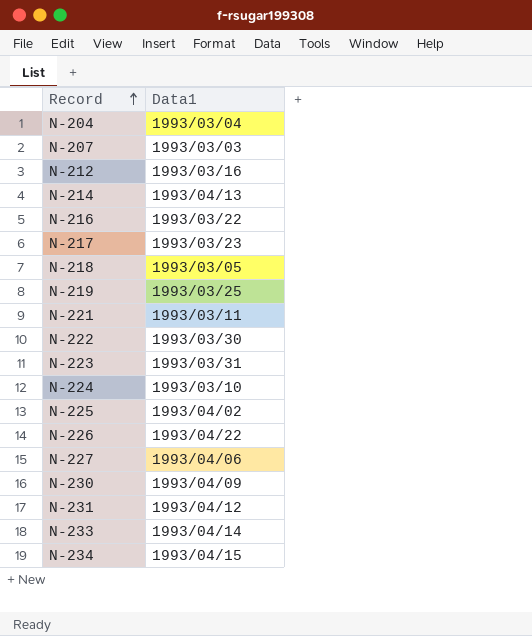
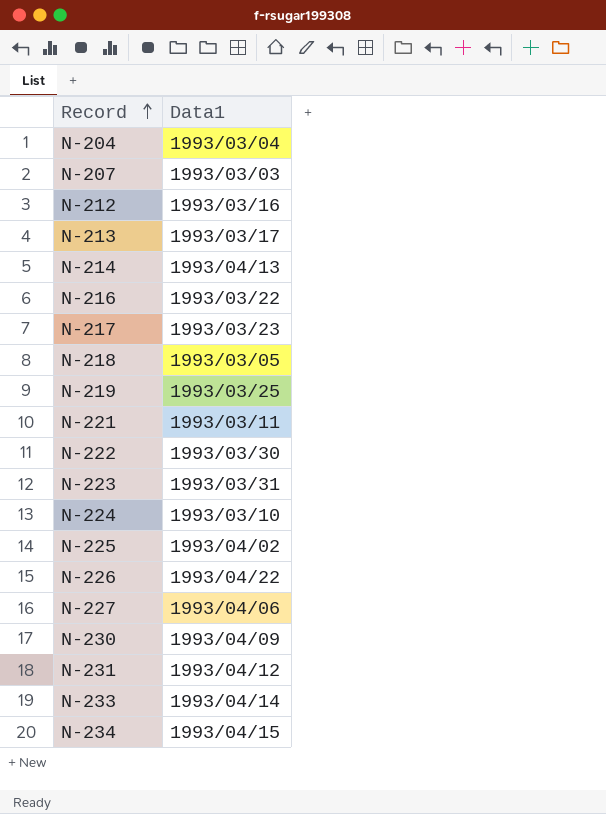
row N-213: none -> 1993/03/17

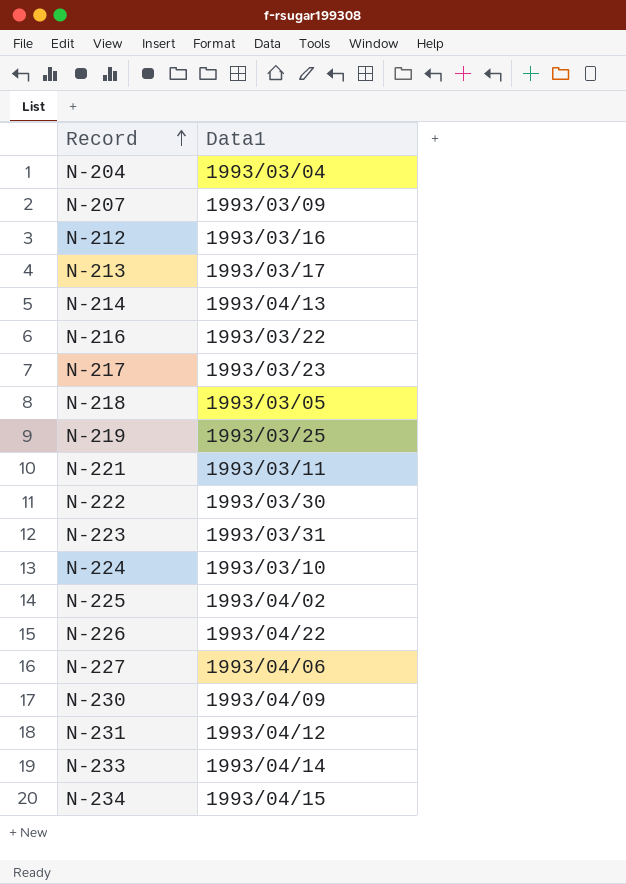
N-207 | Data1: 1993/03/03 -> 1993/03/09

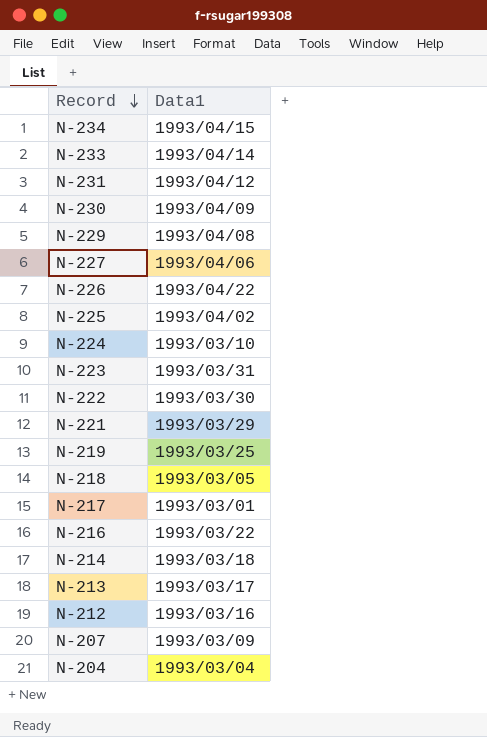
row order: Record ascending -> Record descending
row N-229: none -> 1993/04/08
N-221 | Data1: 1993/03/11 -> 1993/03/29
N-217 | Data1: 1993/03/23 -> 1993/03/01
N-214 | Data1: 1993/04/13 -> 1993/03/18

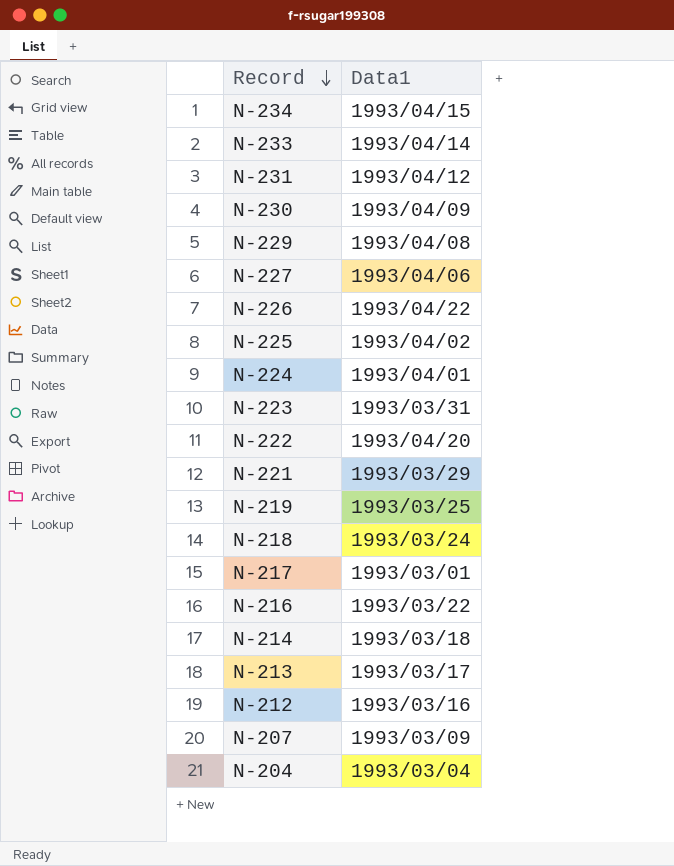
N-224 | Data1: 1993/03/10 -> 1993/04/01
N-222 | Data1: 1993/03/30 -> 1993/04/20
N-218 | Data1: 1993/03/05 -> 1993/03/24

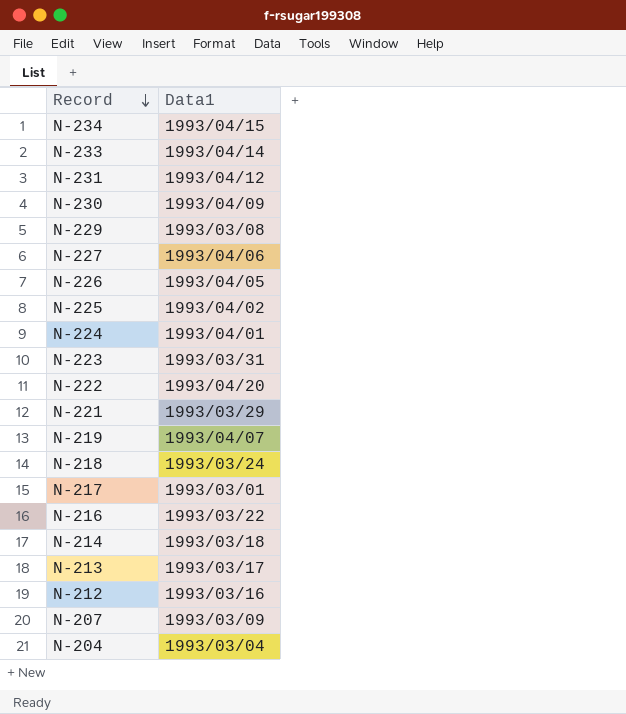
N-229 | Data1: 1993/04/08 -> 1993/03/08
N-226 | Data1: 1993/04/22 -> 1993/04/05
N-219 | Data1: 1993/03/25 -> 1993/04/07

